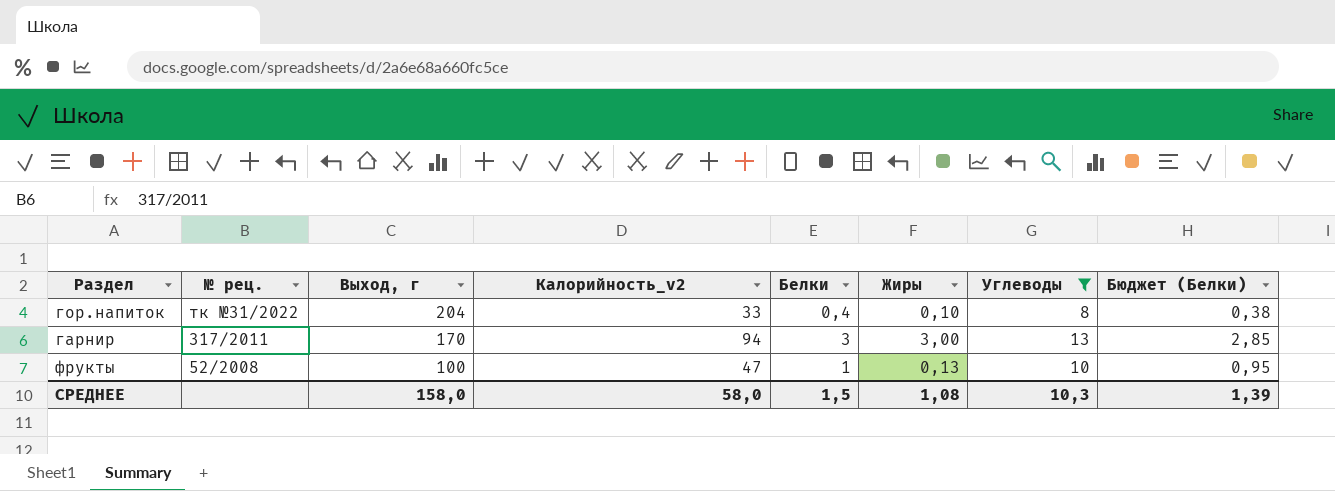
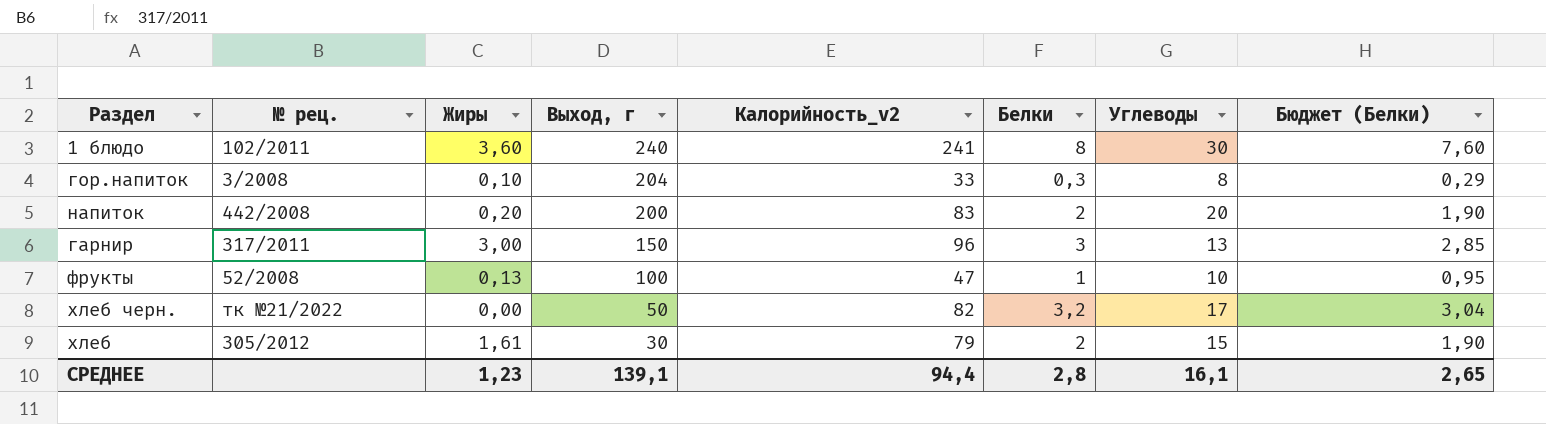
filter: Углеводы <= 13 -> none
column Жиры | position: 6 -> 3
гор.напиток | № рец.: тк №31/2022 -> 3/2008
гор.напиток | Белки: 0,4 -> 0,3
гор.напиток | Бюджет (Белки): 0,38 -> 0,29
гарнир | Выход, г: 170 -> 150
гарнир | Калорийность_v2: 94 -> 96
СРЕДНЕЕ | Жиры: 1,08 -> 1,23
СРЕДНЕЕ | Выход, г: 158,0 -> 139,1
СРЕДНЕЕ | Калорийность_v2: 58,0 -> 94,4
СРЕДНЕЕ | Белки: 1,5 -> 2,8
СРЕДНЕЕ | Углеводы: 10,3 -> 16,1
СРЕДНЕЕ | Бюджет (Белки): 1,39 -> 2,65

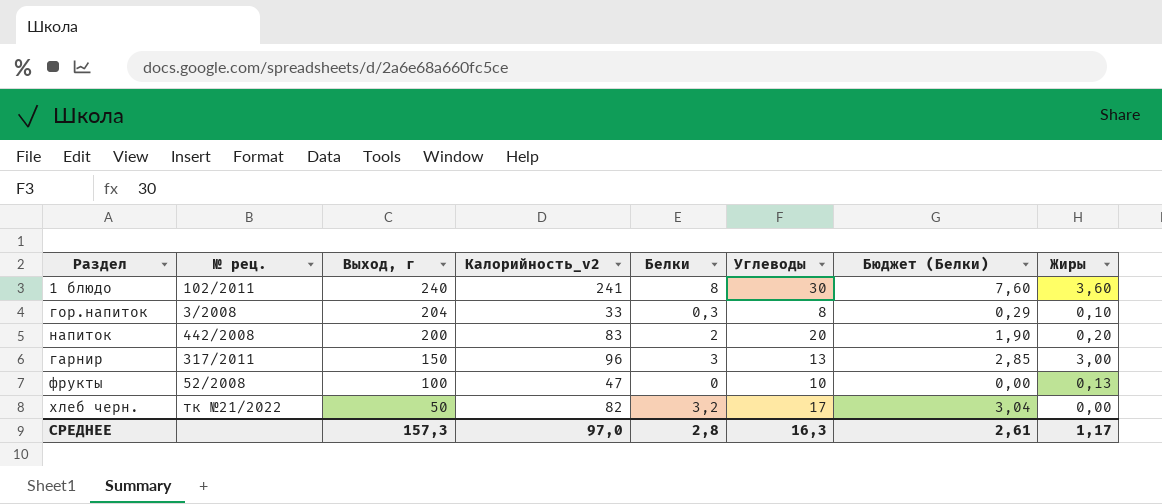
column Жиры | position: 3 -> 8
row хлеб: 305/2012 | 1,61 | 30 | 79 | 2 | 15 | 1,90 -> none
фрукты | Белки: 1 -> 0
фрукты | Бюджет (Белки): 0,95 -> 0,00
СРЕДНЕЕ | Выход, г: 139,1 -> 157,3
СРЕДНЕЕ | Калорийность_v2: 94,4 -> 97,0
СРЕДНЕЕ | Углеводы: 16,1 -> 16,3
СРЕДНЕЕ | Бюджет (Белки): 2,65 -> 2,61
СРЕДНЕЕ | Жиры: 1,23 -> 1,17

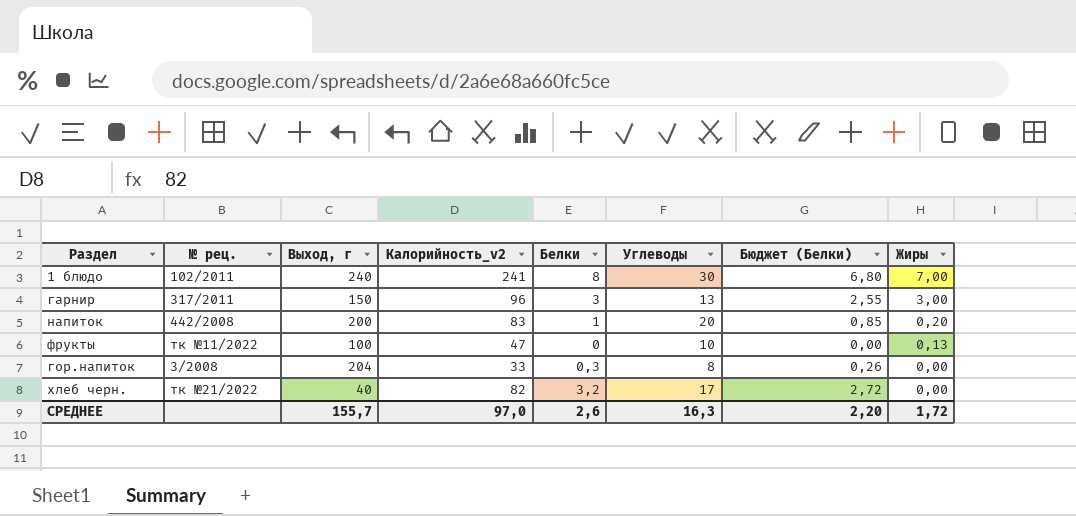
row order: Выход, г descending -> Жиры descending
column Бюджет (Белки) | formula: [Белки] * 0,95 -> [Белки] * 0,85
1 блюдо | Жиры: 3,60 -> 7,00
напиток | Белки: 2 -> 1
фрукты | № рец.: 52/2008 -> тк №11/2022
гор.напиток | Жиры: 0,10 -> 0,00
хлеб черн. | Выход, г: 50 -> 40
СРЕДНЕЕ | Выход, г: 157,3 -> 155,7
СРЕДНЕЕ | Белки: 2,8 -> 2,6
СРЕДНЕЕ | Бюджет (Белки): 2,61 -> 2,20
СРЕДНЕЕ | Жиры: 1,17 -> 1,72

